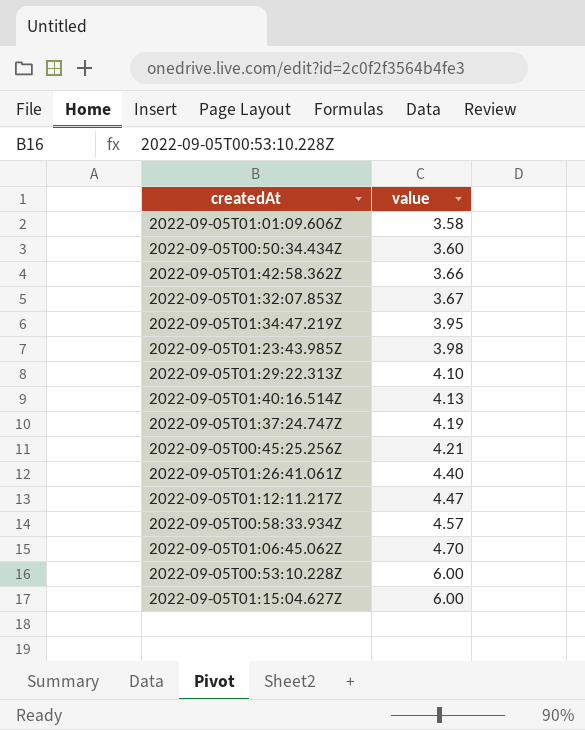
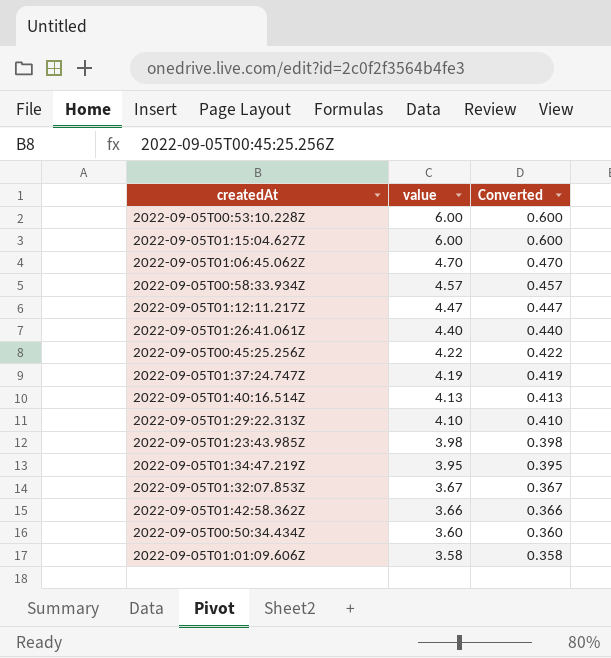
row order: value ascending -> value descending
column Converted | formula: none -> [value] * 0.1
2022-09-05T00:45:25.256Z | value: 4.21 -> 4.22

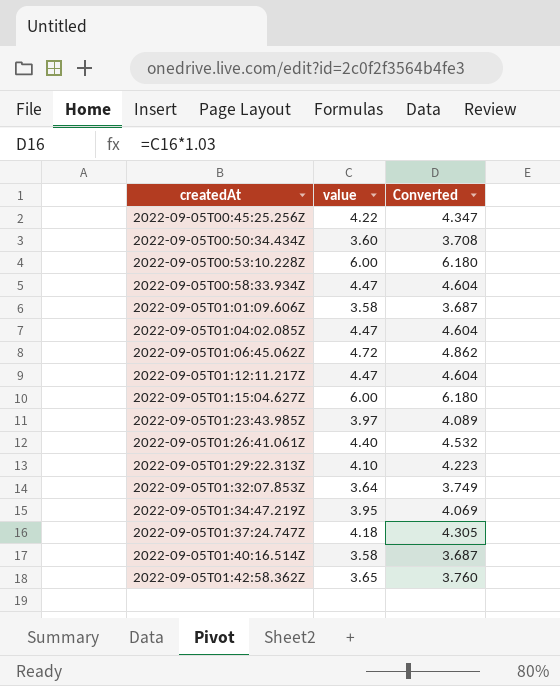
row order: value descending -> createdAt ascending
column Converted | formula: [value] * 0.1 -> [value] * 1.03
2022-09-05T00:58:33.934Z | value: 4.57 -> 4.47
row 2022-09-05T01:04:02.085Z: none -> 4.47 | 4.604
2022-09-05T01:06:45.062Z | value: 4.70 -> 4.72
2022-09-05T01:23:43.985Z | value: 3.98 -> 3.97
2022-09-05T01:32:07.853Z | value: 3.67 -> 3.64
2022-09-05T01:37:24.747Z | value: 4.19 -> 4.18
2022-09-05T01:40:16.514Z | value: 4.13 -> 3.58
2022-09-05T01:42:58.362Z | value: 3.66 -> 3.65

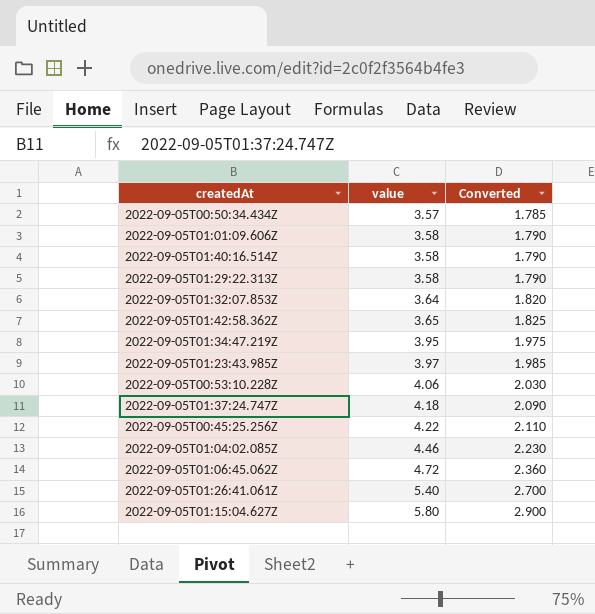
row order: createdAt ascending -> value ascending
column Converted | formula: [value] * 1.03 -> [value] * 0.5
row 2022-09-05T00:58:33.934Z: 4.47 | 4.604 -> none
row 2022-09-05T01:12:11.217Z: 4.47 | 4.604 -> none
2022-09-05T00:50:34.434Z | value: 3.60 -> 3.57
2022-09-05T01:29:22.313Z | value: 4.10 -> 3.58
2022-09-05T00:53:10.228Z | value: 6.00 -> 4.06
2022-09-05T01:04:02.085Z | value: 4.47 -> 4.46
2022-09-05T01:26:41.061Z | value: 4.40 -> 5.40
2022-09-05T01:15:04.627Z | value: 6.00 -> 5.80

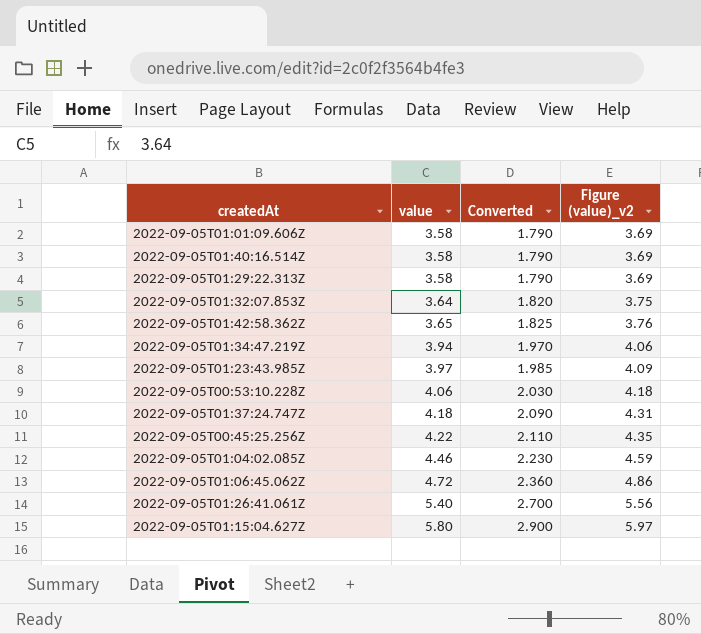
column Figure (value)_v2 | formula: none -> [value] * 1.03
row 2022-09-05T00:50:34.434Z: 3.57 | 1.785 -> none
2022-09-05T01:34:47.219Z | value: 3.95 -> 3.94
2022-09-05T01:34:47.219Z | Converted: 1.975 -> 1.970

